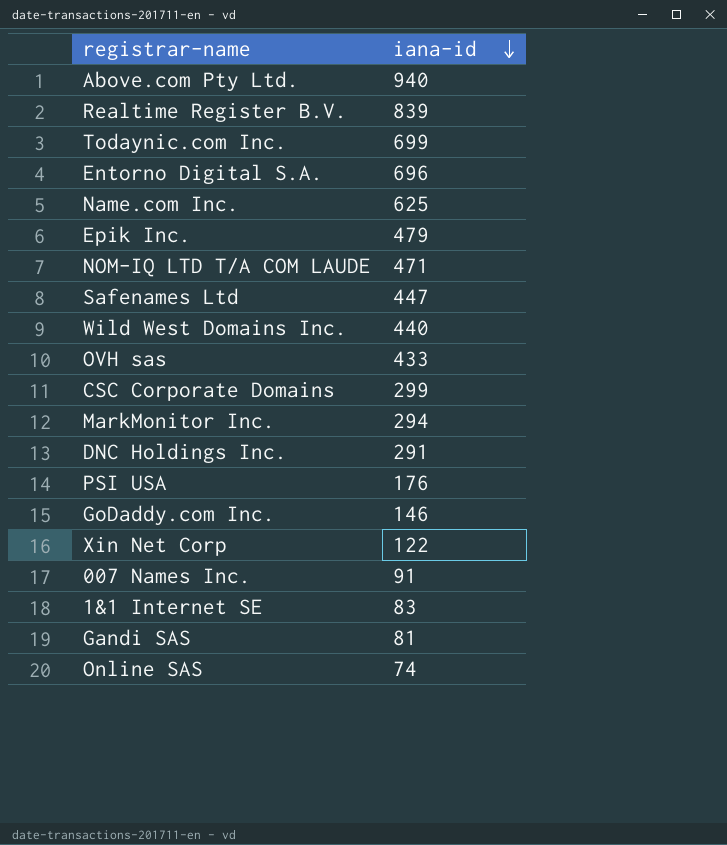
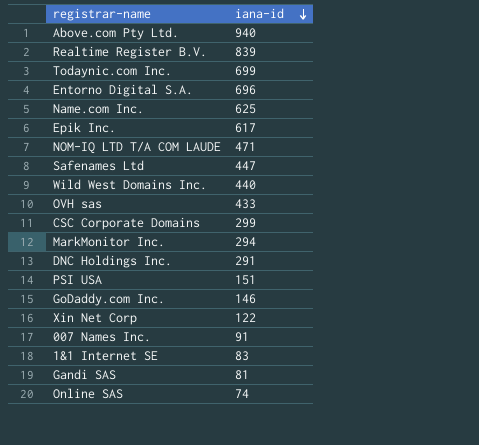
Epik Inc. | iana-id: 479 -> 617
PSI USA | iana-id: 176 -> 151

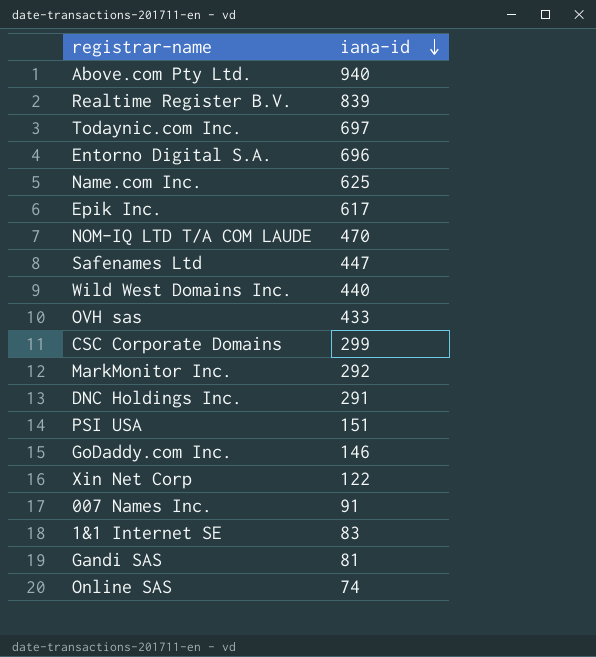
Todaynic.com Inc. | iana-id: 699 -> 697
NOM-IQ LTD T/A COM LAUDE | iana-id: 471 -> 470
MarkMonitor Inc. | iana-id: 294 -> 292

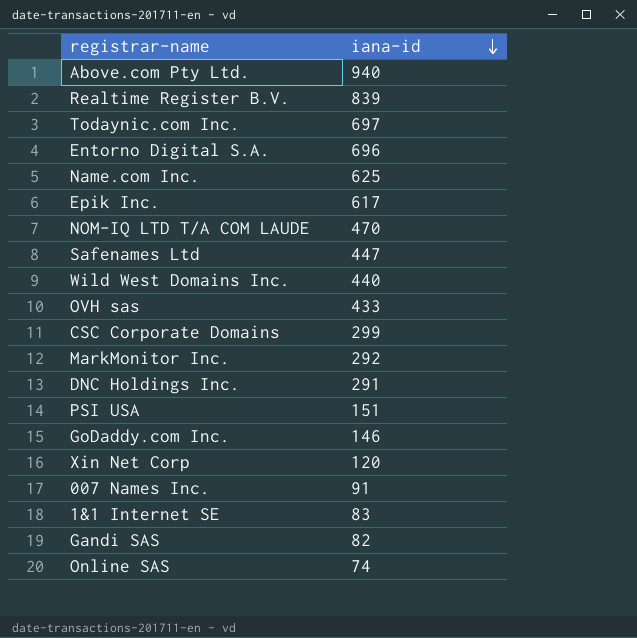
Xin Net Corp | iana-id: 122 -> 120
Gandi SAS | iana-id: 81 -> 82

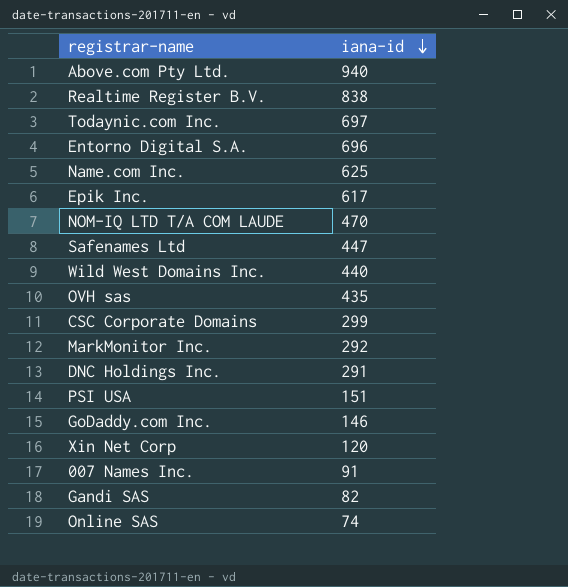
row 1&1 Internet SE: 83 -> none
Realtime Register B.V. | iana-id: 839 -> 838
OVH sas | iana-id: 433 -> 435

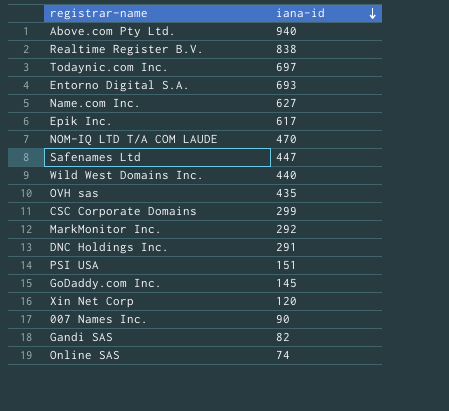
Entorno Digital S.A. | iana-id: 696 -> 693
Name.com Inc. | iana-id: 625 -> 627
GoDaddy.com Inc. | iana-id: 146 -> 145
007 Names Inc. | iana-id: 91 -> 90

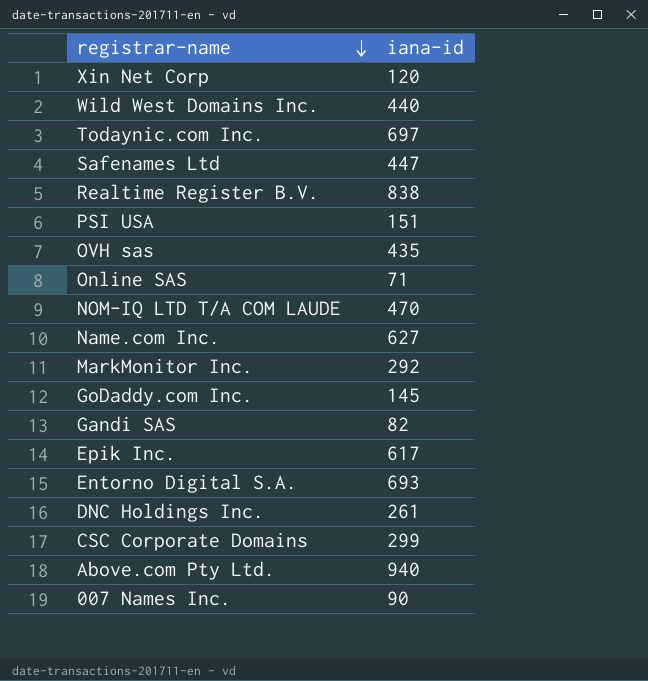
row order: iana-id descending -> registrar-name descending
Online SAS | iana-id: 74 -> 71
DNC Holdings Inc. | iana-id: 291 -> 261

